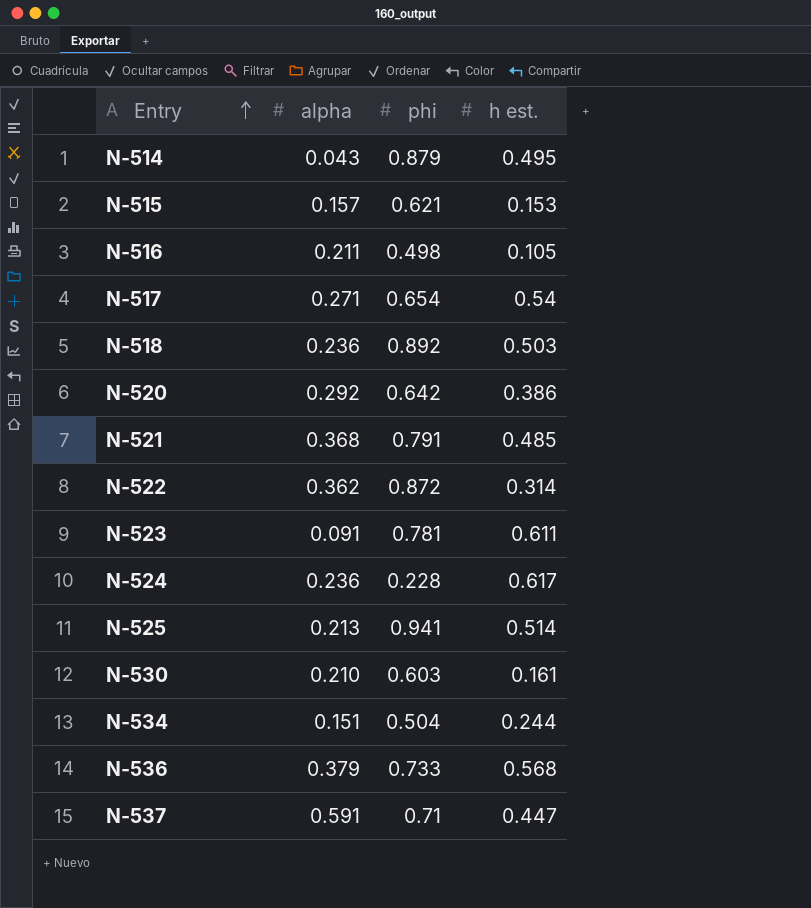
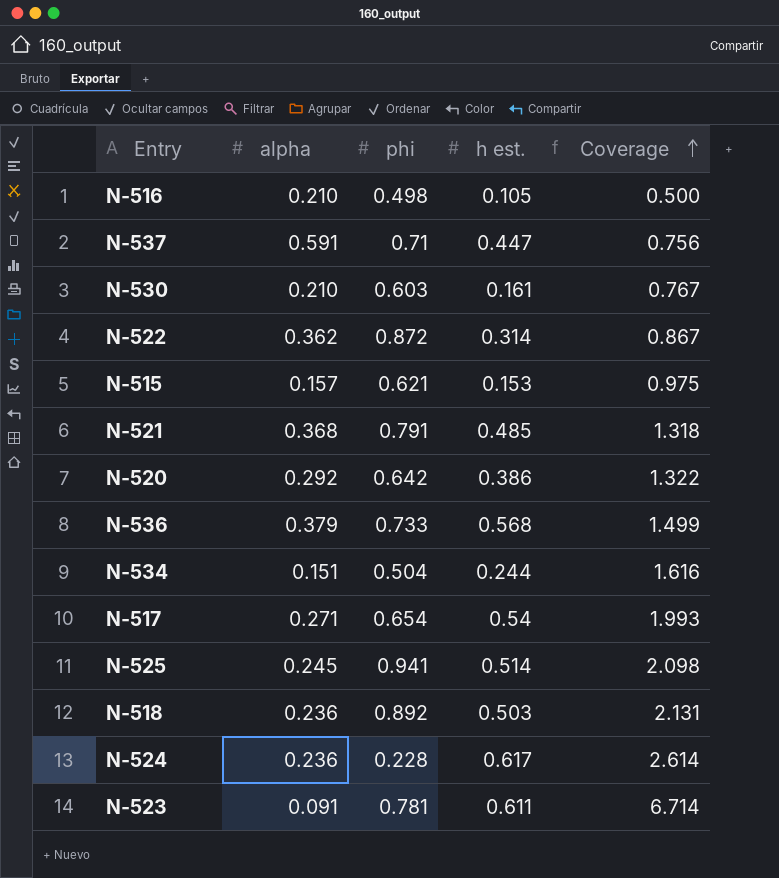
row order: Entry ascending -> Coverage ascending
column Coverage | formula: none -> [h est.] / [alpha]
row N-514: 0.043 | 0.879 | 0.495 -> none
N-516 | alpha: 0.211 -> 0.210
N-525 | alpha: 0.213 -> 0.245

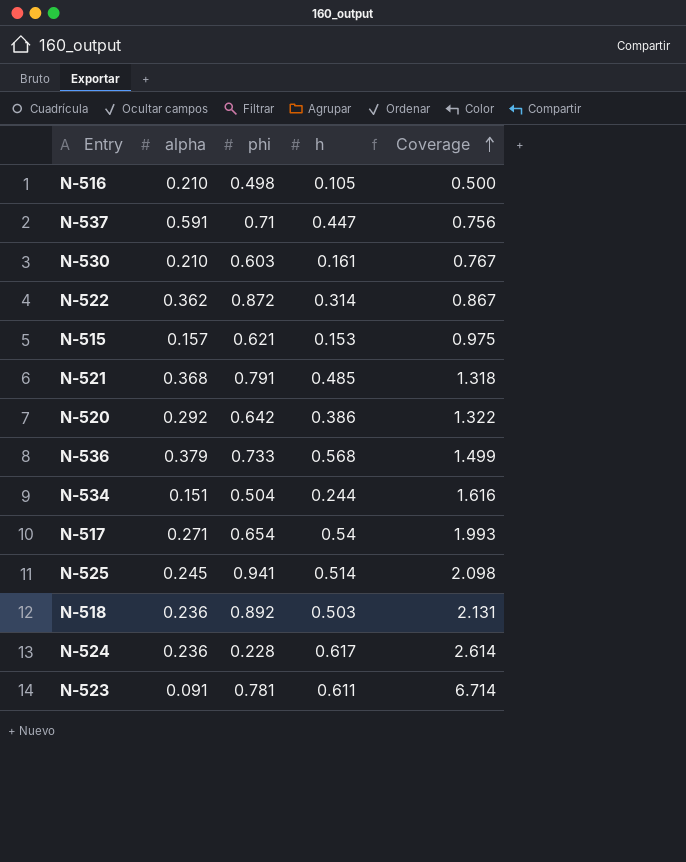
column name: h est. -> h

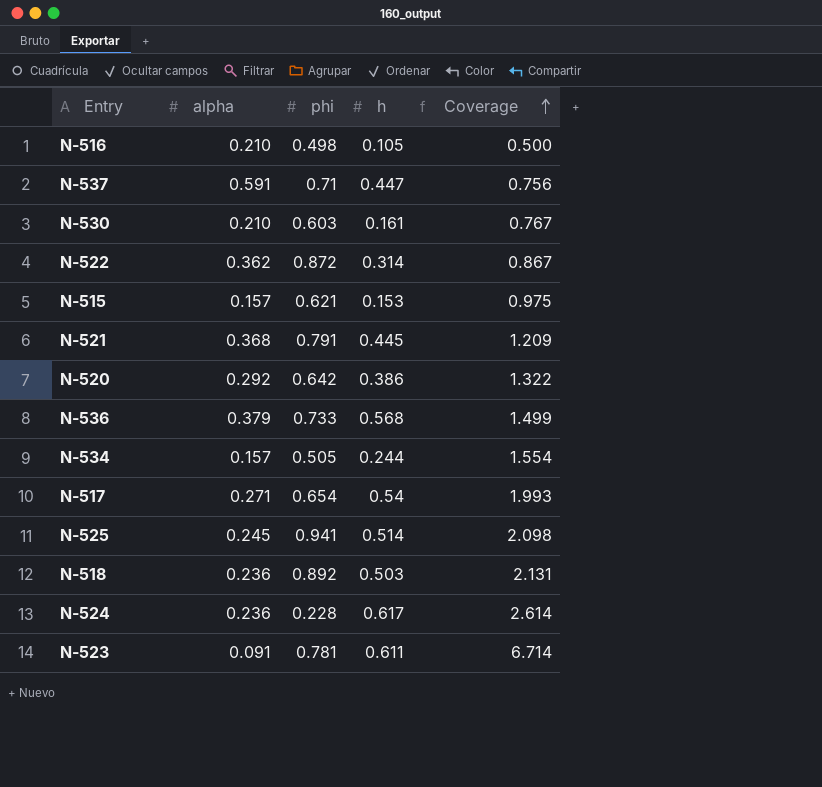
N-521 | h: 0.485 -> 0.445
N-521 | Coverage: 1.318 -> 1.209
N-534 | alpha: 0.151 -> 0.157
N-534 | phi: 0.504 -> 0.505
N-534 | Coverage: 1.616 -> 1.554

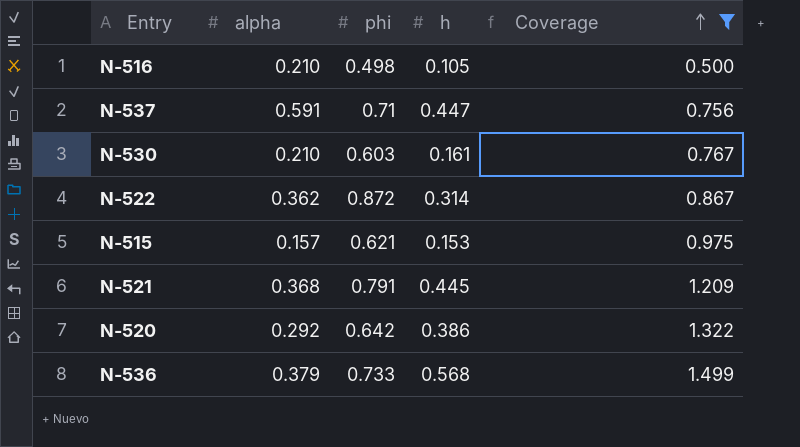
filter: none -> Coverage <= 1.499

